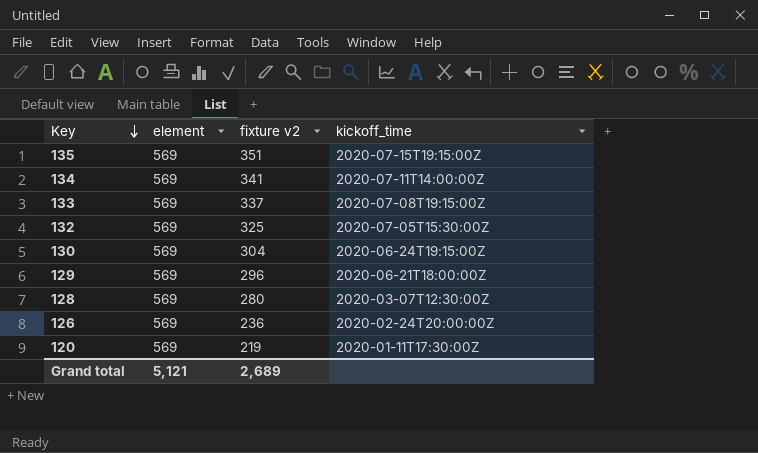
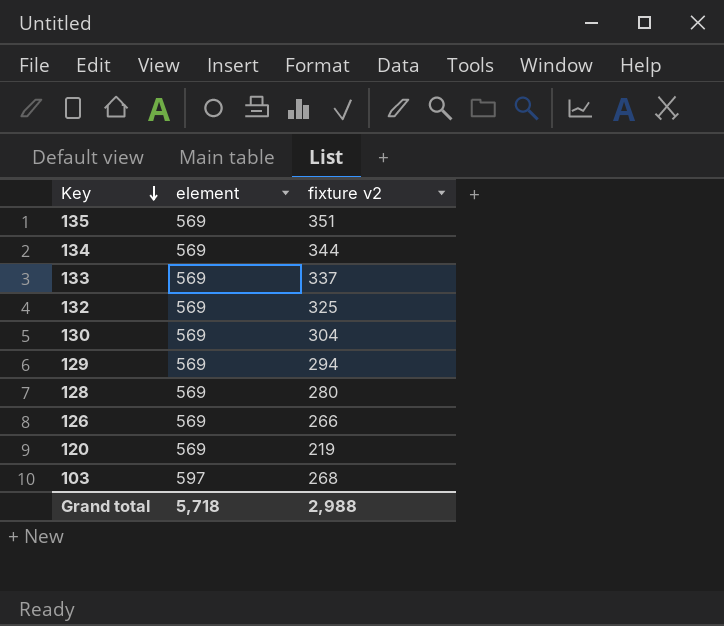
column kickoff_time | position: 4 -> none
134 | fixture v2: 341 -> 344
129 | fixture v2: 296 -> 294
126 | fixture v2: 236 -> 266
row 103: none -> 597 | 268
Grand total | element: 5,121 -> 5,718
Grand total | fixture v2: 2,689 -> 2,988

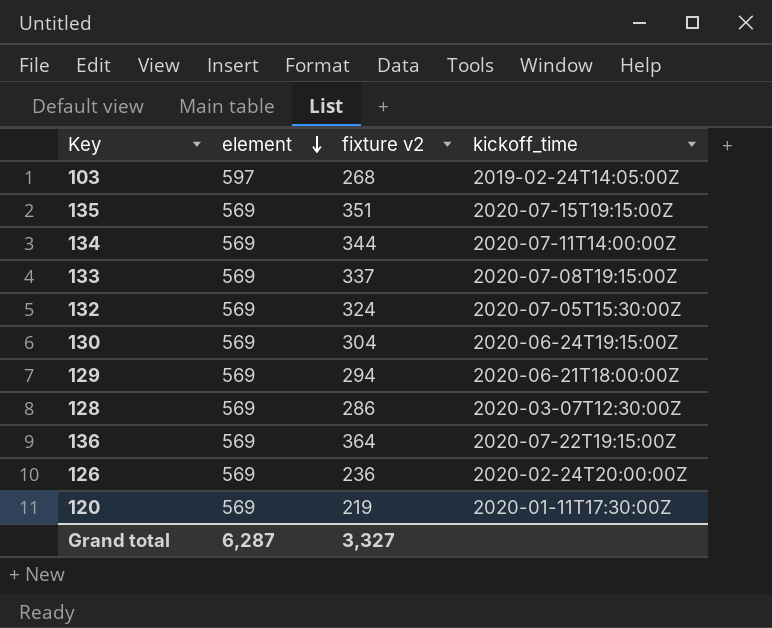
row order: Key descending -> element descending
column kickoff_time | position: none -> 4
132 | fixture v2: 325 -> 324
128 | fixture v2: 280 -> 286
row 136: none -> 569 | 364 | 2020-07-22T19:15:00Z
126 | fixture v2: 266 -> 236
Grand total | element: 5,718 -> 6,287
Grand total | fixture v2: 2,988 -> 3,327

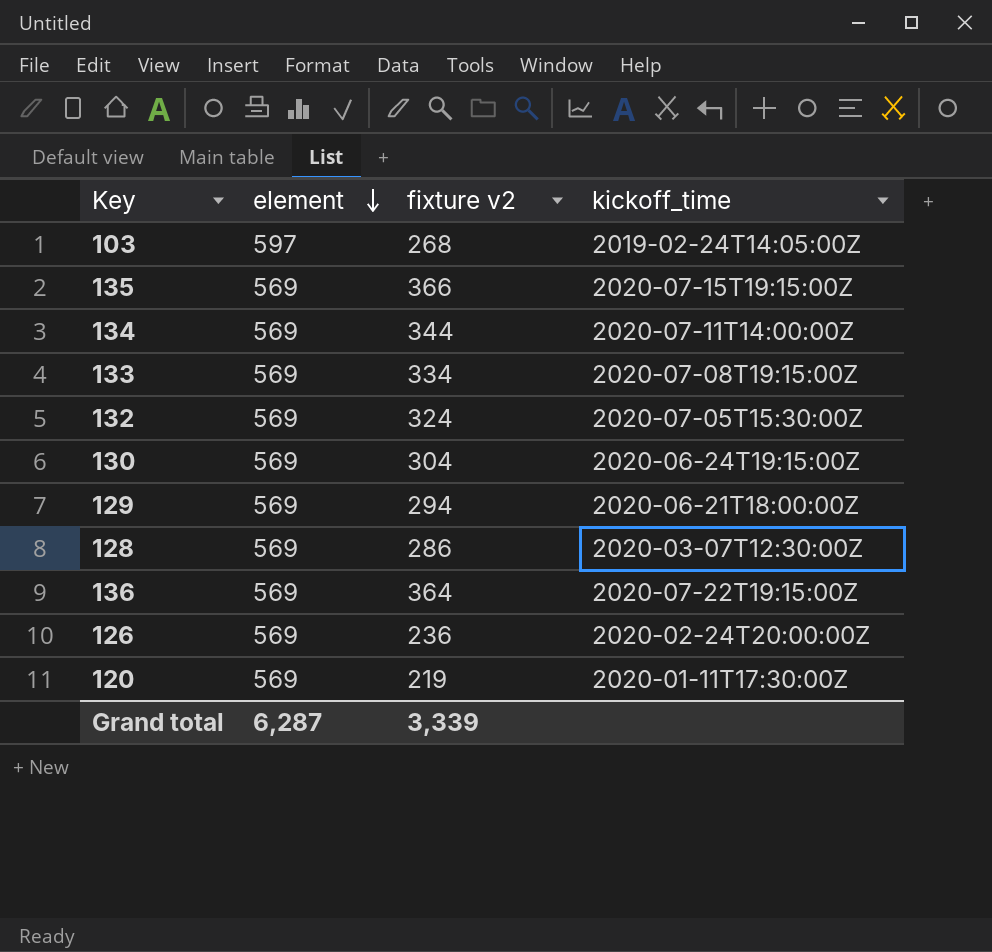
135 | fixture v2: 351 -> 366
133 | fixture v2: 337 -> 334
Grand total | fixture v2: 3,327 -> 3,339

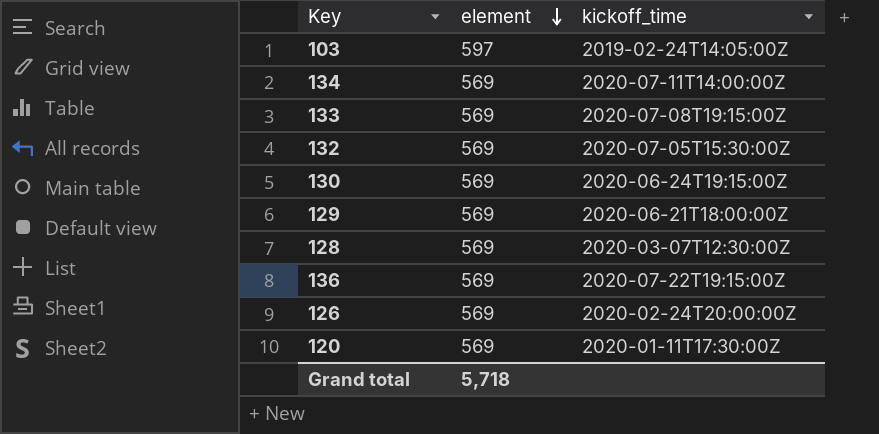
column fixture v2 | position: 3 -> none
row 135: 569 | 366 | 2020-07-15T19:15:00Z -> none
Grand total | element: 6,287 -> 5,718

